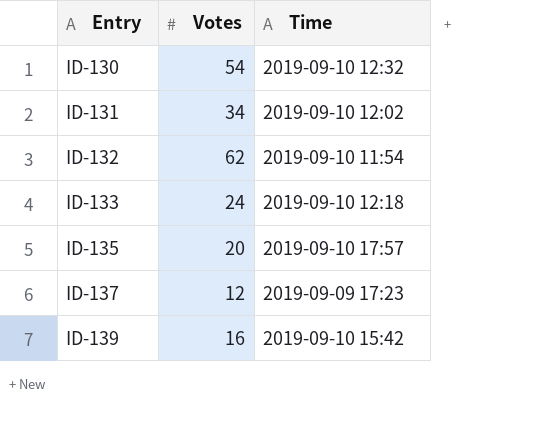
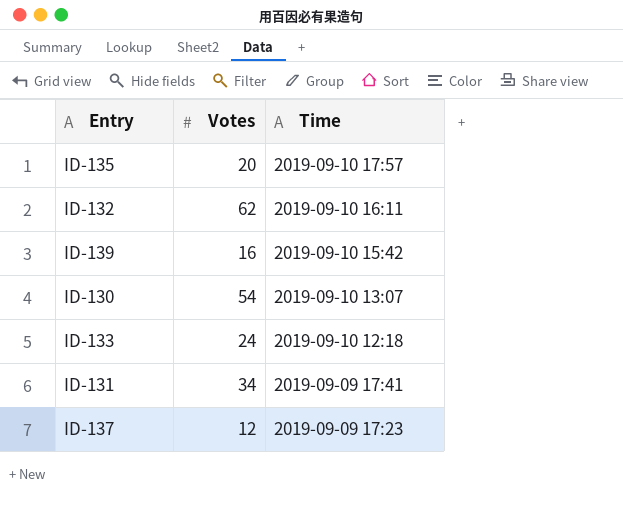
row order: Entry ascending -> Time descending
ID-132 | Time: 2019-09-10 11:54 -> 2019-09-10 16:11
ID-130 | Time: 2019-09-10 12:32 -> 2019-09-10 13:07
ID-131 | Time: 2019-09-10 12:02 -> 2019-09-09 17:41

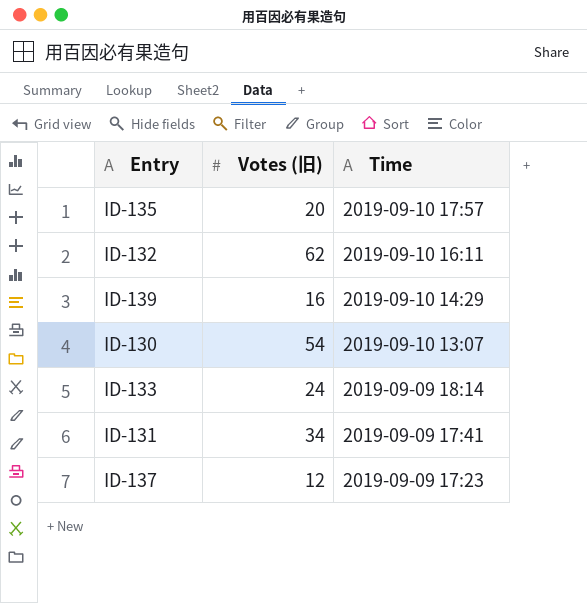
column name: Votes -> Votes (旧)
ID-139 | Time: 2019-09-10 15:42 -> 2019-09-10 14:29
ID-133 | Time: 2019-09-10 12:18 -> 2019-09-09 18:14

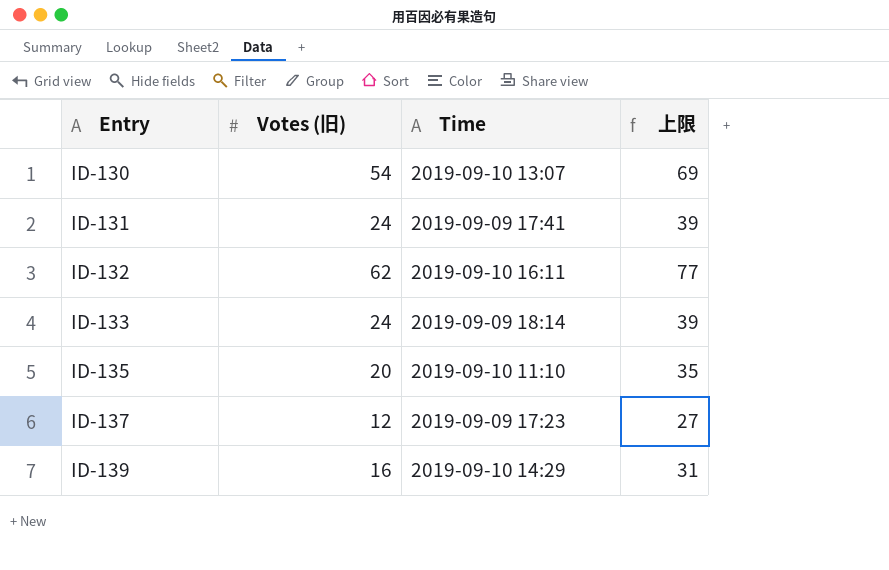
row order: Time descending -> Entry ascending
column 上限 | formula: none -> [Votes (旧)] + 15
ID-131 | Votes (旧): 34 -> 24
ID-135 | Time: 2019-09-10 17:57 -> 2019-09-10 11:10

